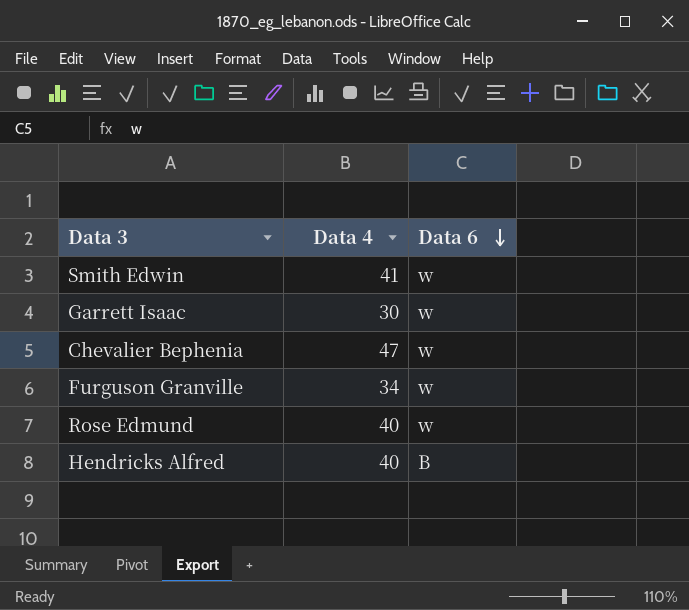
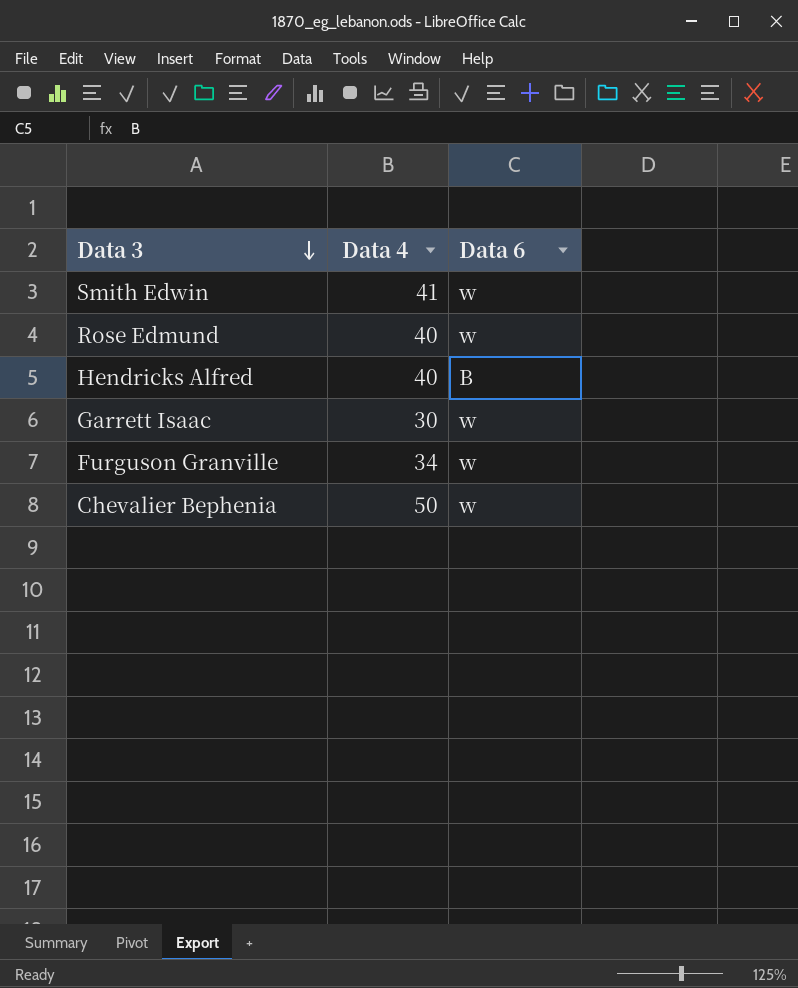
row order: Data 6 descending -> Data 3 descending
Chevalier Bephenia | Data 4: 47 -> 50

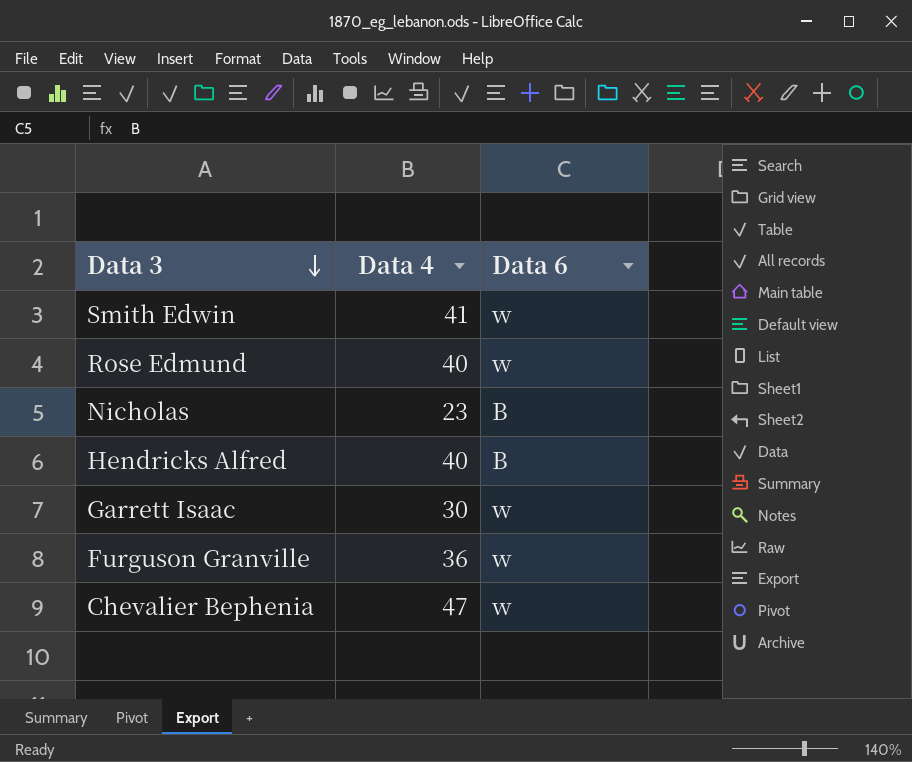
row Nicholas: none -> 23 | B
Furguson Granville | Data 4: 34 -> 36
Chevalier Bephenia | Data 4: 50 -> 47

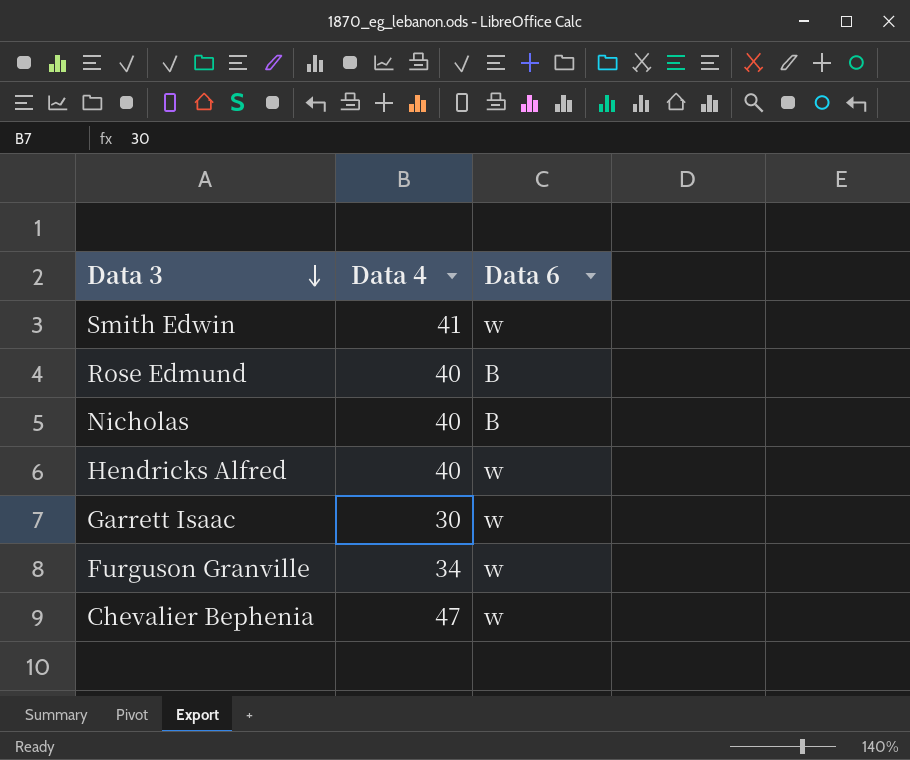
Rose Edmund | Data 6: w -> B
Nicholas | Data 4: 23 -> 40
Hendricks Alfred | Data 6: B -> w
Furguson Granville | Data 4: 36 -> 34

